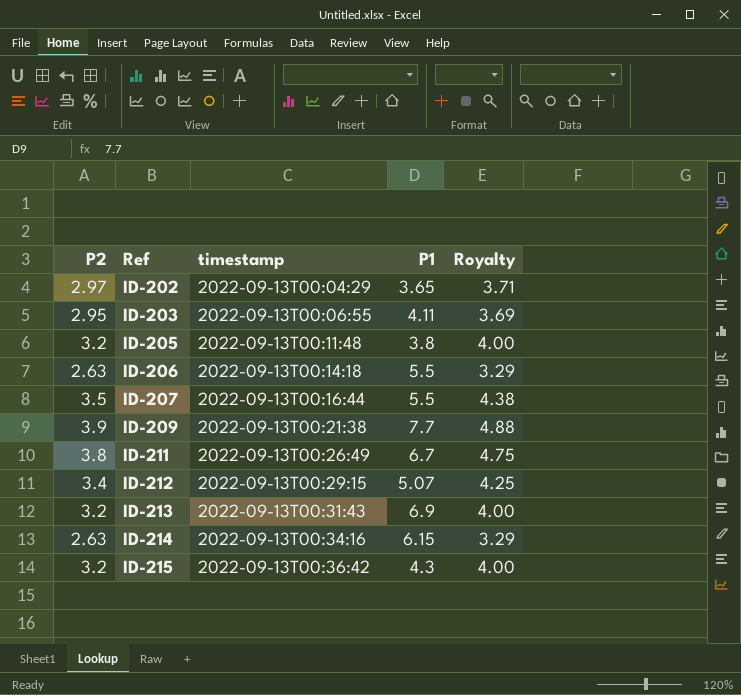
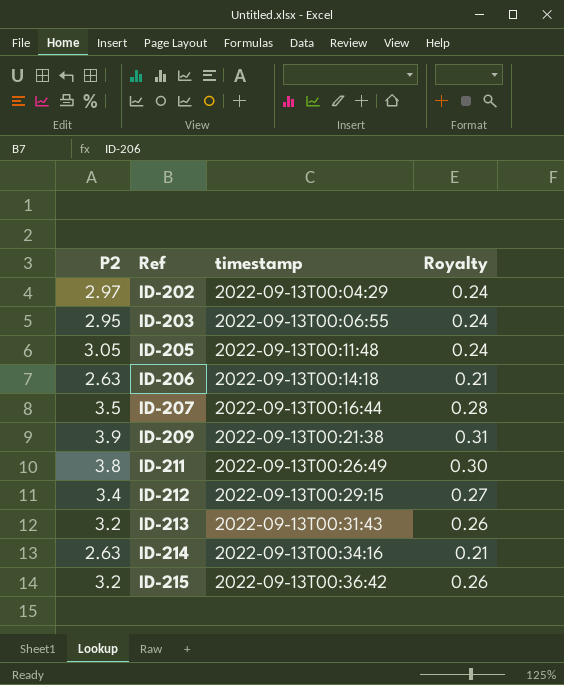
column P1 | position: 4 -> none
column Royalty | formula: [P2] * 1.25 -> [P2] * 0.08
ID-205 | P2: 3.2 -> 3.05

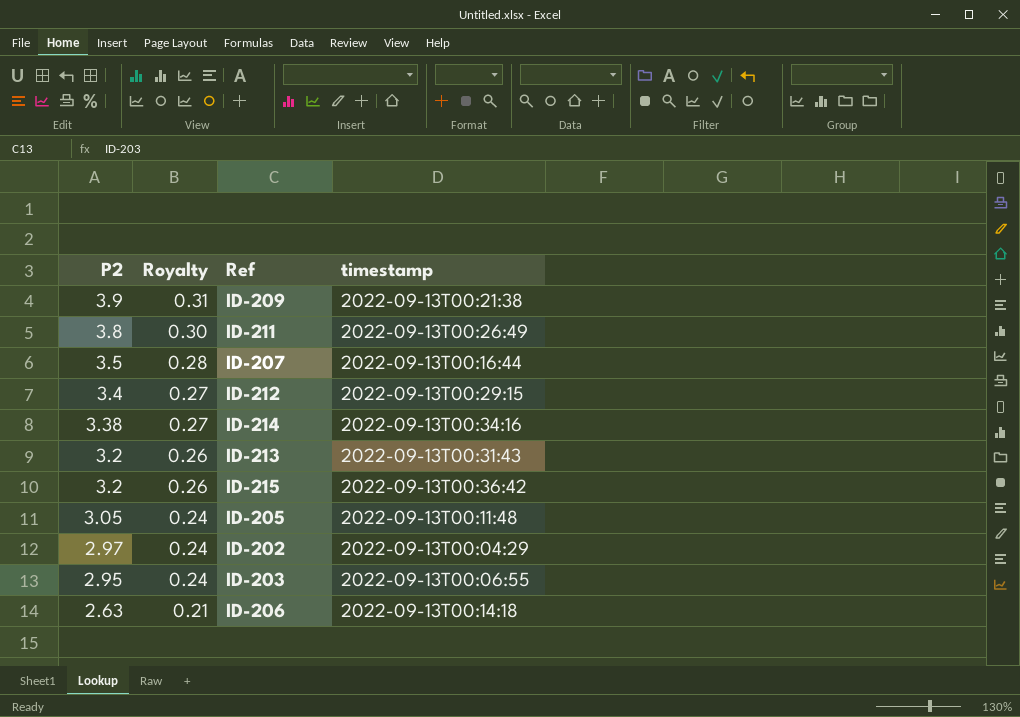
row order: Ref ascending -> P2 descending
column Royalty | position: 4 -> 2
ID-214 | P2: 2.63 -> 3.38
ID-214 | Royalty: 0.21 -> 0.27

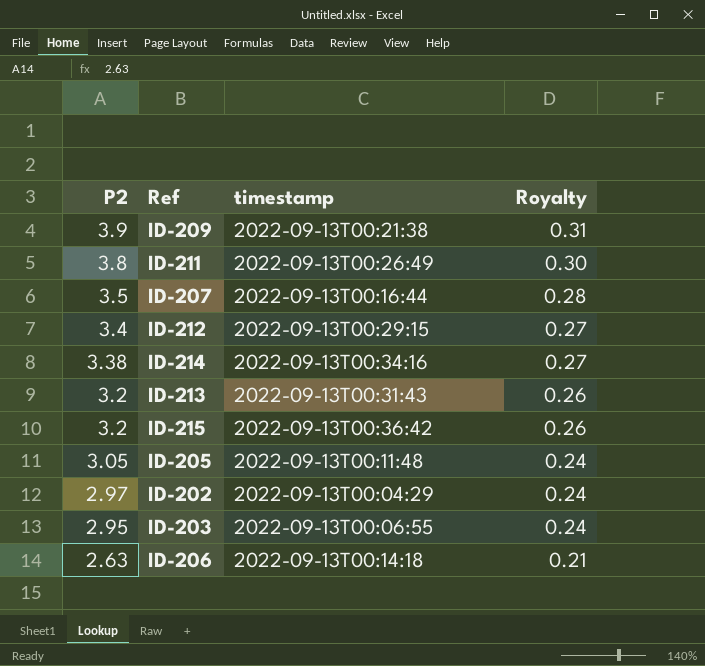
column Royalty | position: 2 -> 4

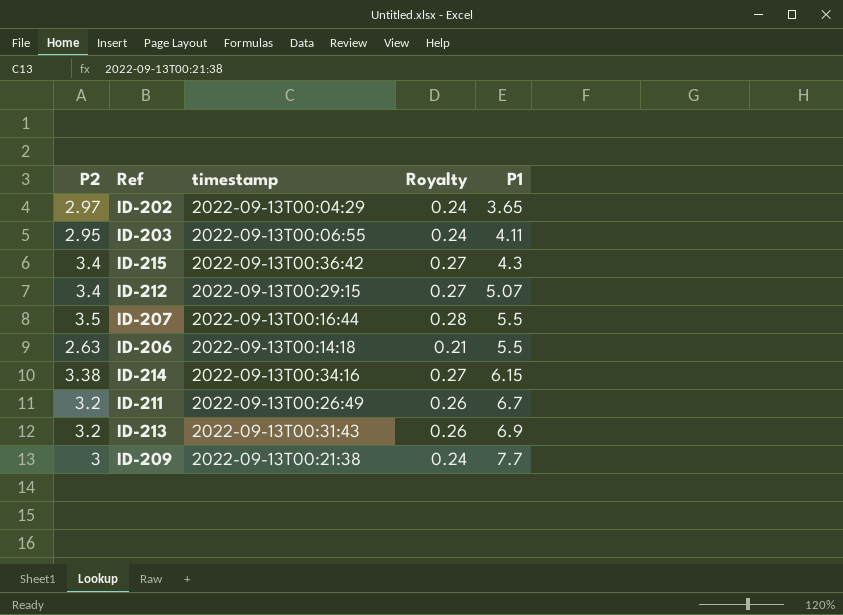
row order: P2 descending -> P1 ascending
column P1 | position: none -> 5
row ID-205: 3.05 | 2022-09-13T00:11:48 | 0.24 -> none
ID-215 | P2: 3.2 -> 3.4
ID-215 | Royalty: 0.26 -> 0.27
ID-211 | P2: 3.8 -> 3.2
ID-211 | Royalty: 0.30 -> 0.26
ID-209 | P2: 3.9 -> 3
ID-209 | Royalty: 0.31 -> 0.24

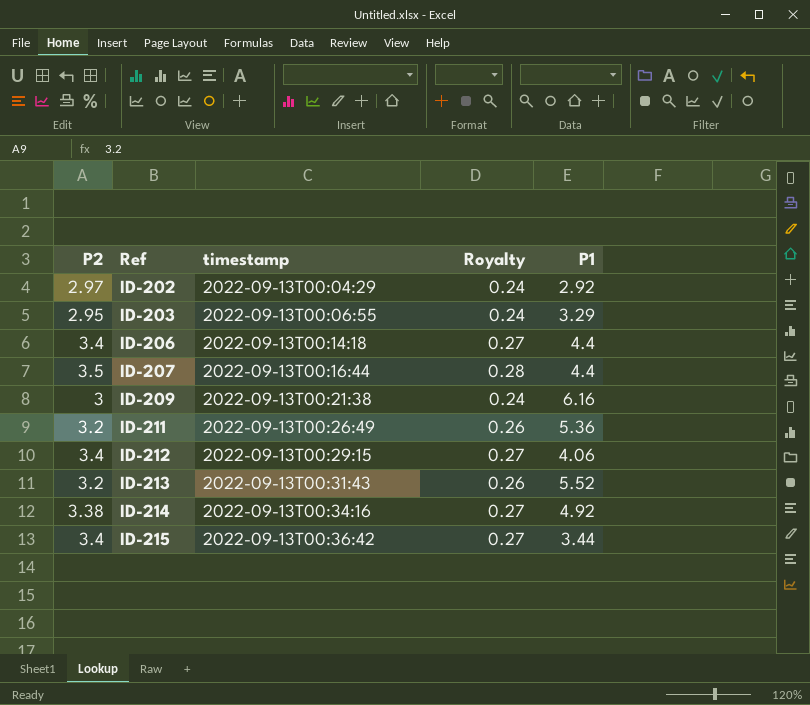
row order: P1 ascending -> Ref ascending
ID-202 | P1: 3.65 -> 2.92
ID-203 | P1: 4.11 -> 3.29
ID-206 | P2: 2.63 -> 3.4
ID-206 | Royalty: 0.21 -> 0.27
ID-206 | P1: 5.5 -> 4.4
ID-207 | P1: 5.5 -> 4.4
ID-209 | P1: 7.7 -> 6.16
ID-211 | P1: 6.7 -> 5.36
ID-212 | P1: 5.07 -> 4.06
ID-213 | P1: 6.9 -> 5.52
ID-214 | P1: 6.15 -> 4.92
ID-215 | P1: 4.3 -> 3.44

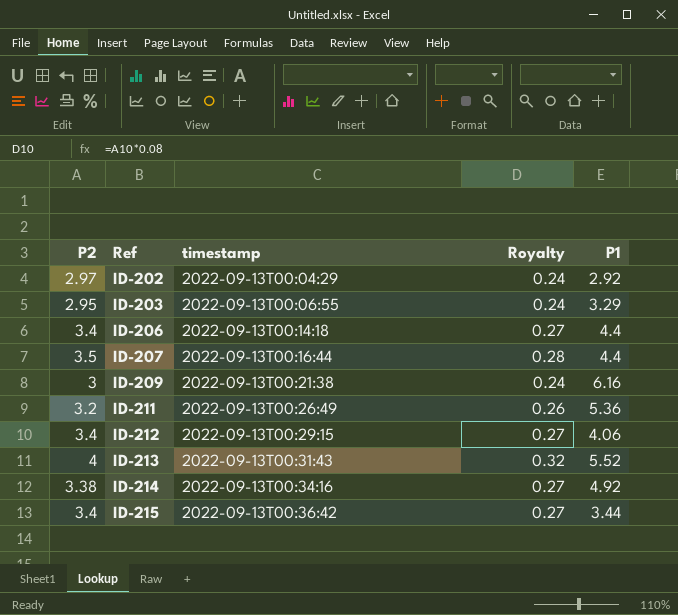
ID-213 | P2: 3.2 -> 4
ID-213 | Royalty: 0.26 -> 0.32

